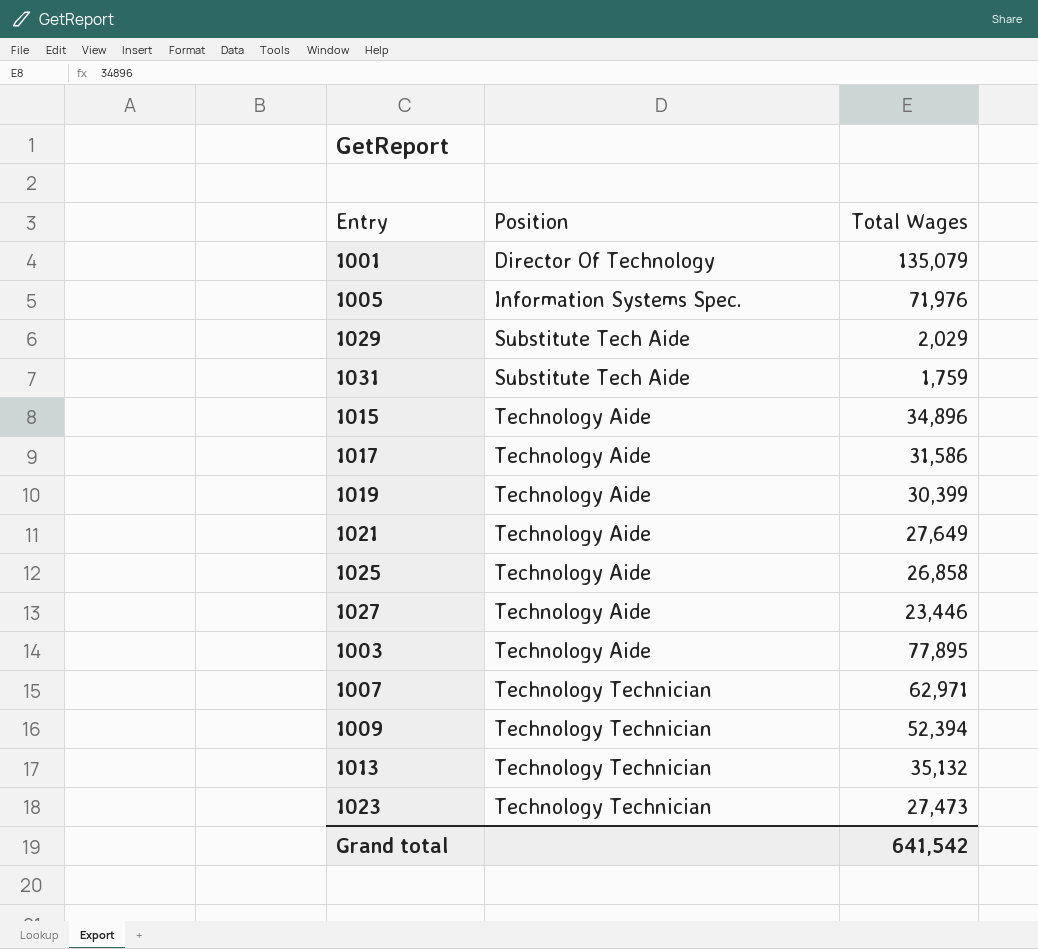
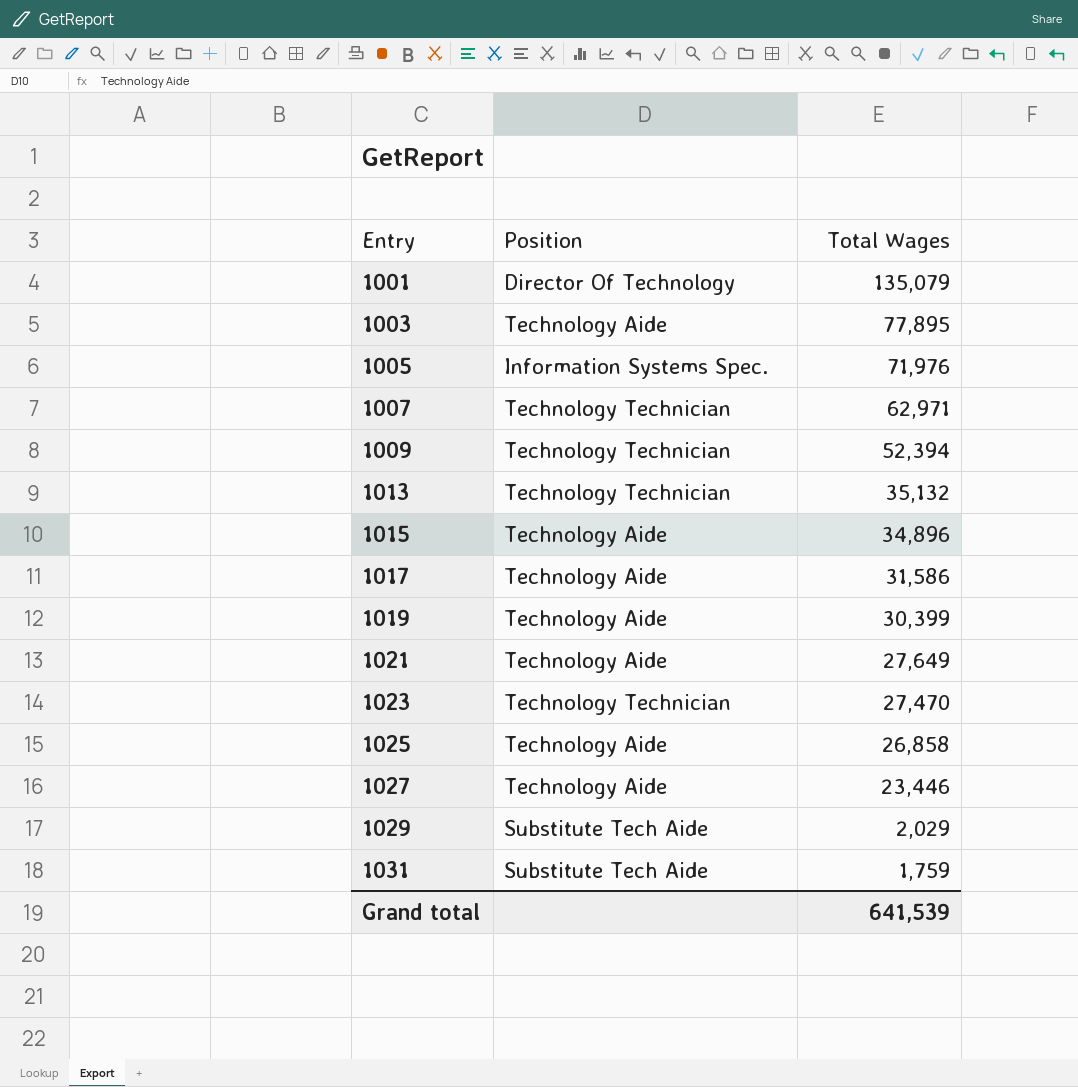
row order: Position ascending -> Entry ascending
1023 | Total Wages: 27,473 -> 27,470
Grand total | Total Wages: 641,542 -> 641,539

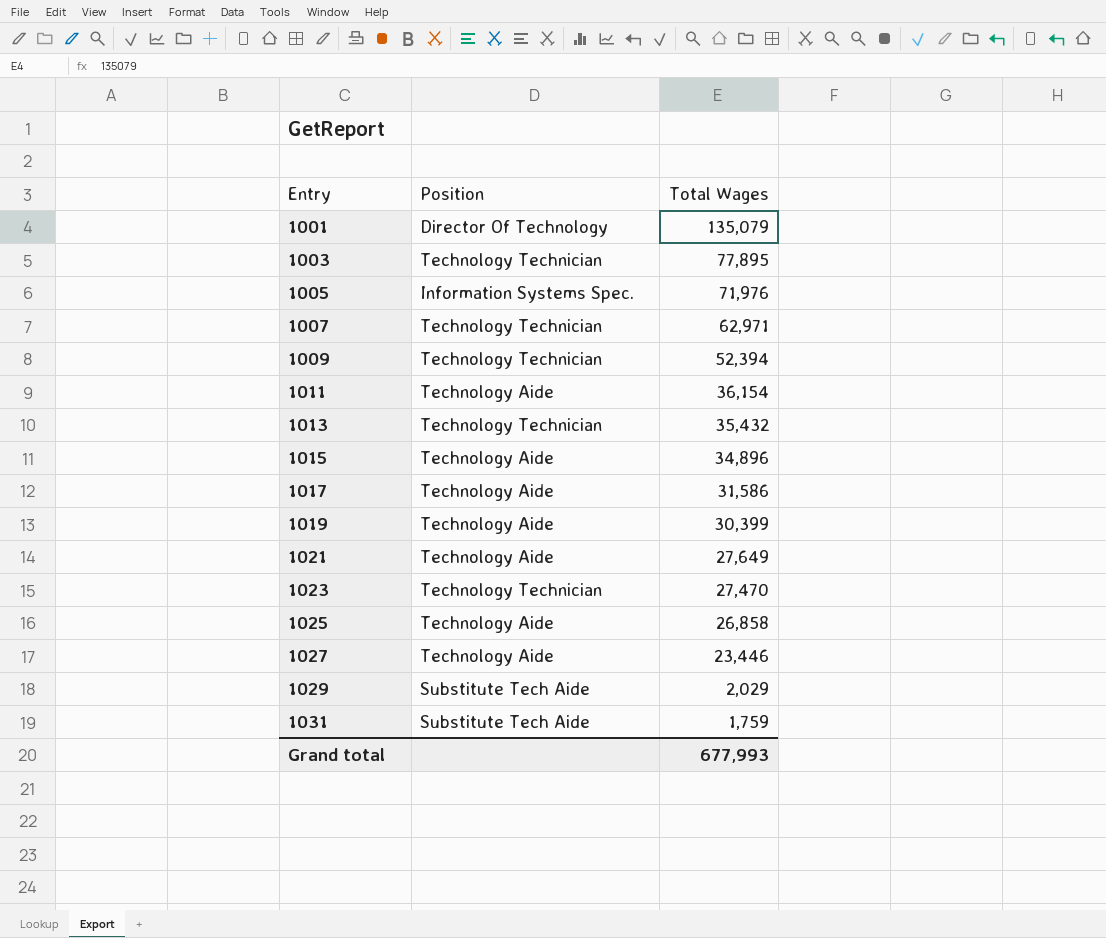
1003 | Position: Technology Aide -> Technology Technician
row 1011: none -> Technology Aide | 36,154
1013 | Total Wages: 35,132 -> 35,432
Grand total | Total Wages: 641,539 -> 677,993

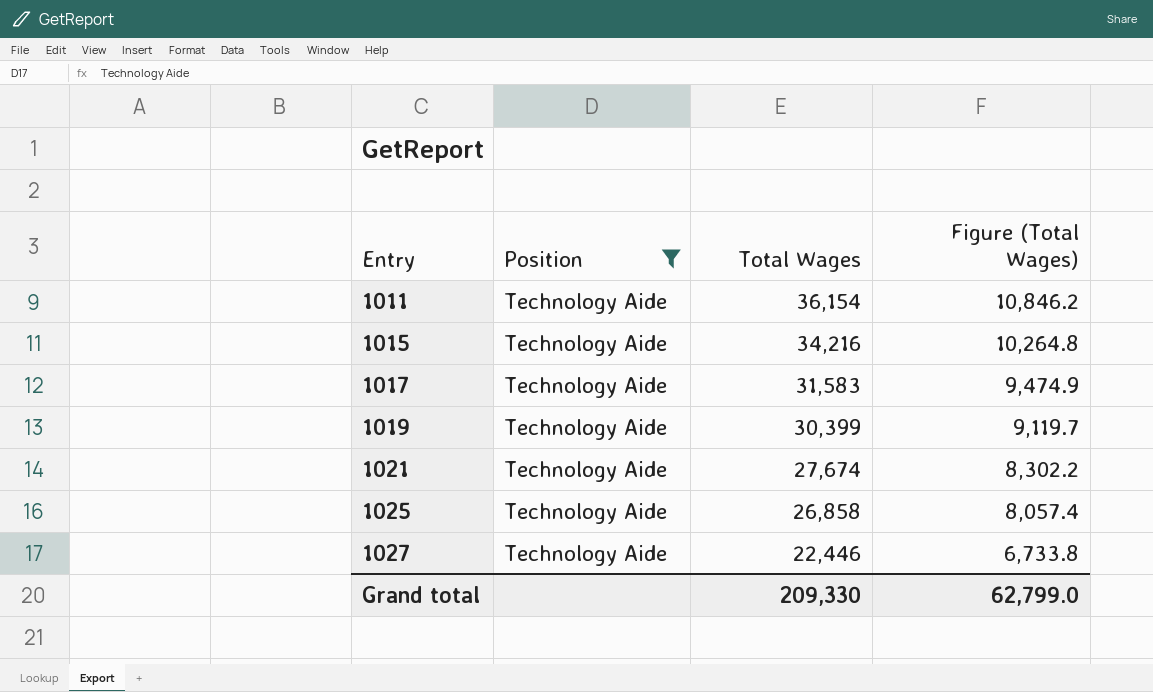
filter: none -> Position = Technology Aide
column Figure (Total Wages) | formula: none -> [Total Wages] * 0.3
1015 | Total Wages: 34,896 -> 34,216
1017 | Total Wages: 31,586 -> 31,583
1021 | Total Wages: 27,649 -> 27,674
1027 | Total Wages: 23,446 -> 22,446
Grand total | Total Wages: 677,993 -> 209,330

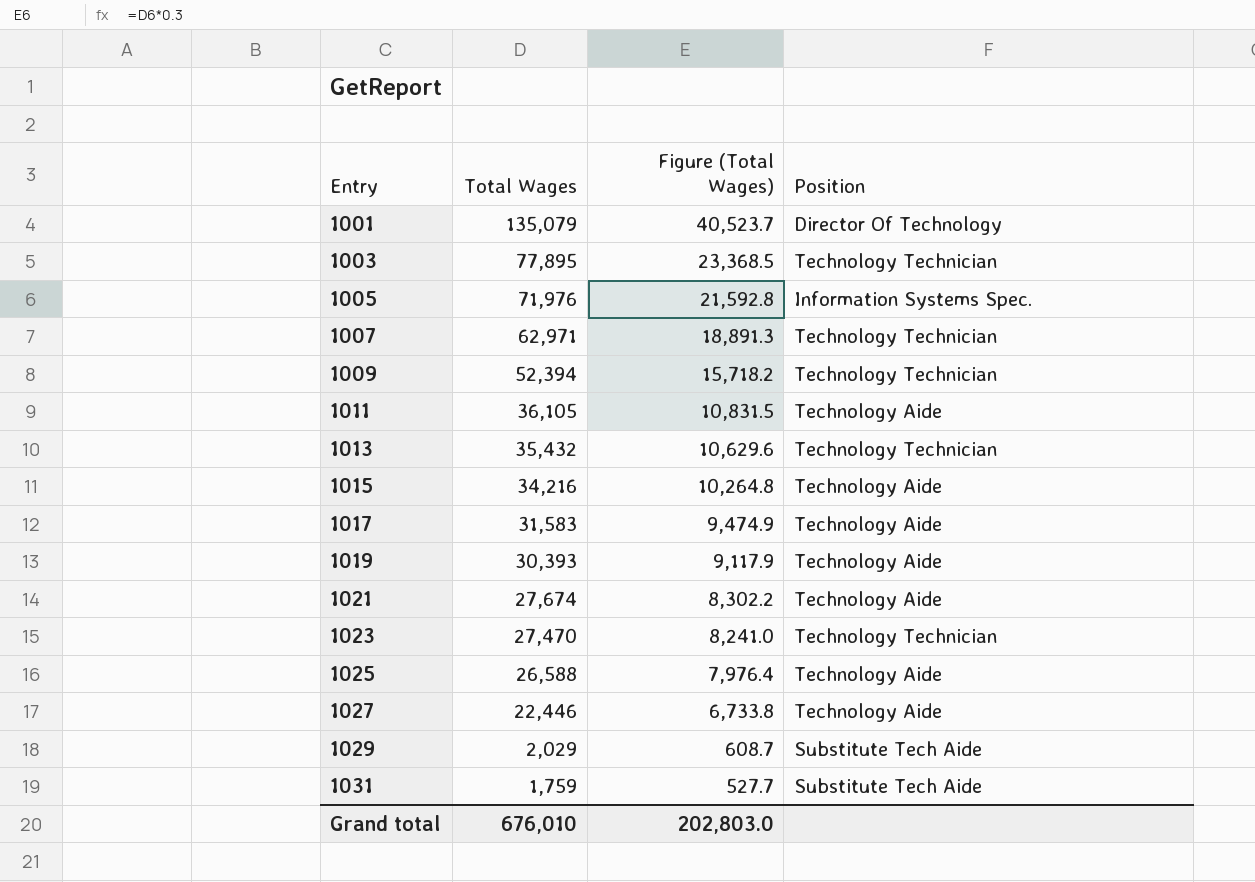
filter: Position = Technology Aide -> none
column Position | position: 2 -> 4
1011 | Total Wages: 36,154 -> 36,105
1011 | Figure (Total Wages): 10,846.2 -> 10,831.5
1019 | Total Wages: 30,399 -> 30,393
1019 | Figure (Total Wages): 9,119.7 -> 9,117.9
1025 | Total Wages: 26,858 -> 26,588
1025 | Figure (Total Wages): 8,057.4 -> 7,976.4
Grand total | Total Wages: 209,330 -> 676,010
Grand total | Figure (Total Wages): 62,799.0 -> 202,803.0

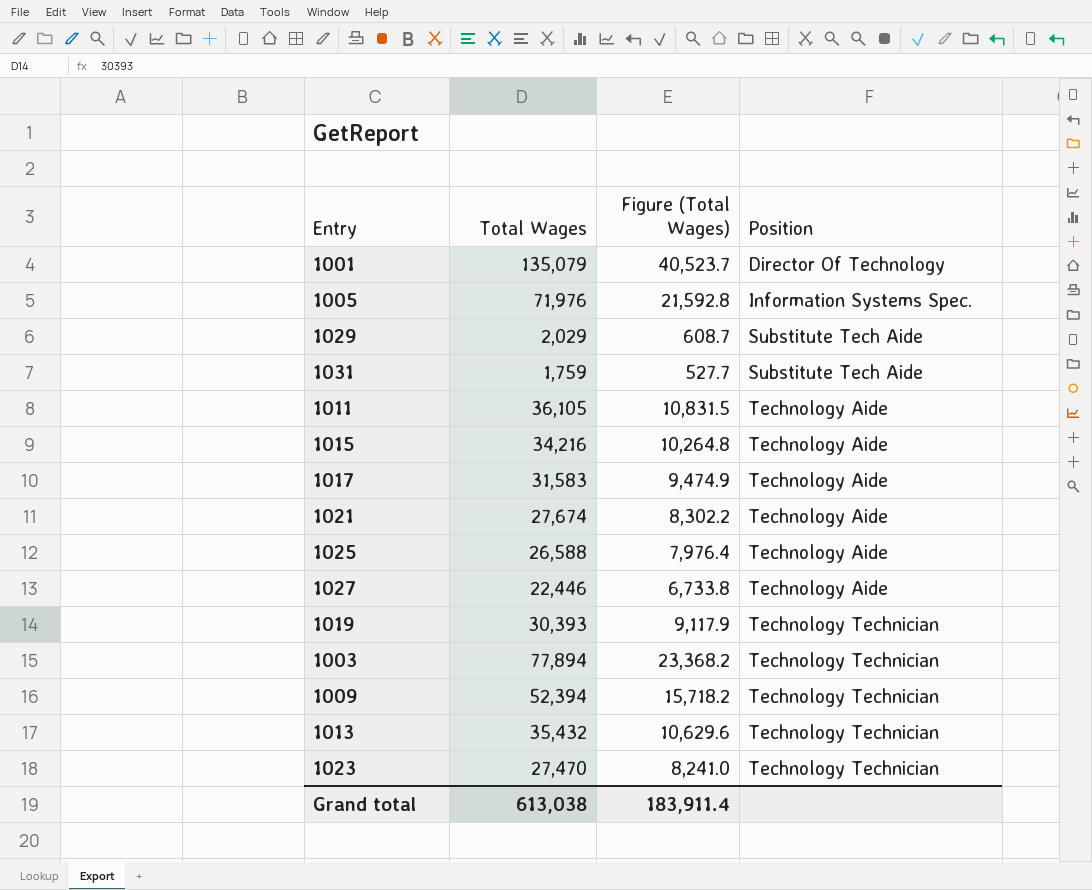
row order: Entry ascending -> Position ascending
row 1007: 62,971 | 18,891.3 | Technology Technician -> none
1019 | Position: Technology Aide -> Technology Technician
1003 | Total Wages: 77,895 -> 77,894
1003 | Figure (Total Wages): 23,368.5 -> 23,368.2
Grand total | Total Wages: 676,010 -> 613,038
Grand total | Figure (Total Wages): 202,803.0 -> 183,911.4

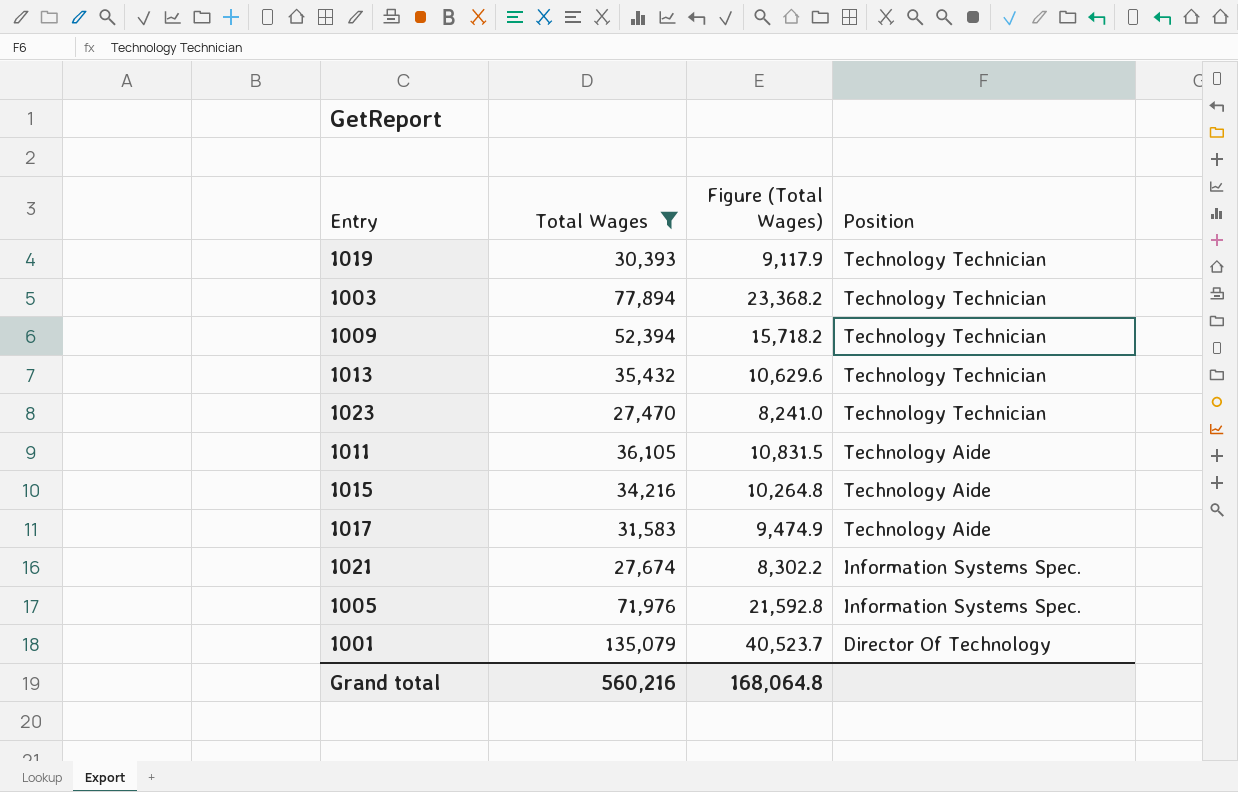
filter: none -> Total Wages >= 27,470
row order: Position ascending -> Position descending
1021 | Position: Technology Aide -> Information Systems Spec.
Grand total | Total Wages: 613,038 -> 560,216
Grand total | Figure (Total Wages): 183,911.4 -> 168,064.8

